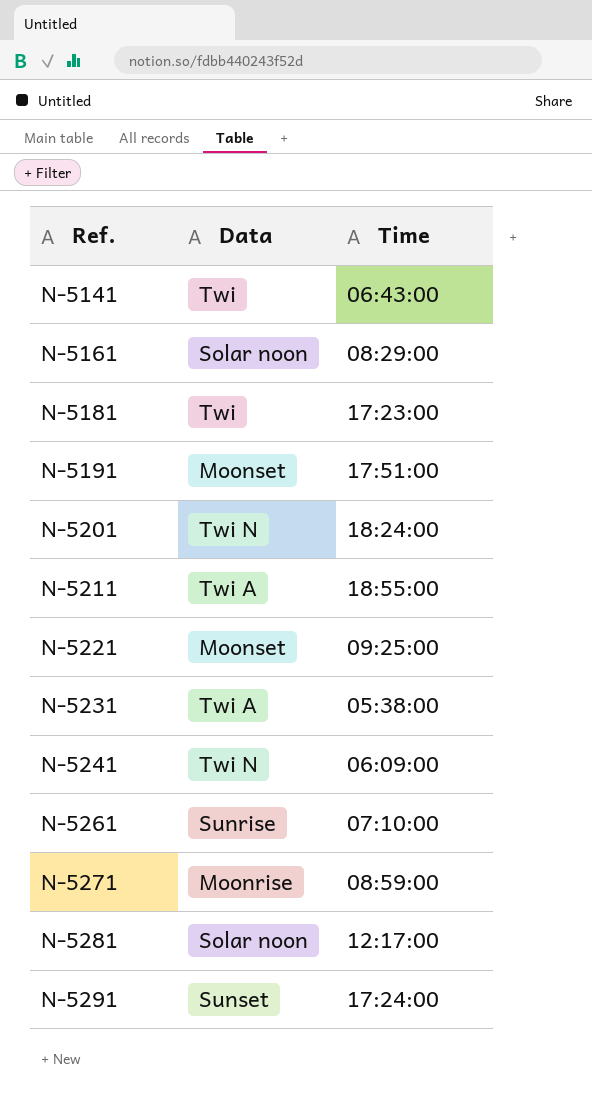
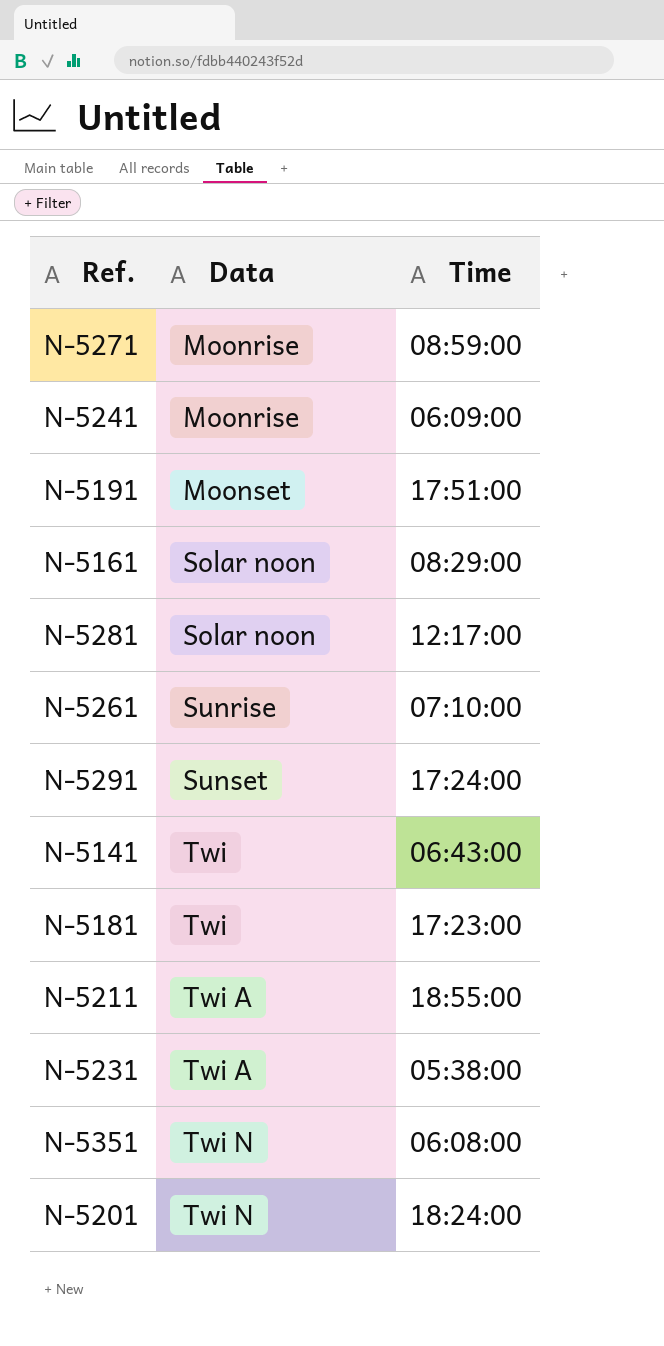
row order: Ref. ascending -> Data ascending
row N-5221: Moonset | 09:25:00 -> none
N-5241 | Data: Twi N -> Moonrise
row N-5351: none -> Twi N | 06:08:00

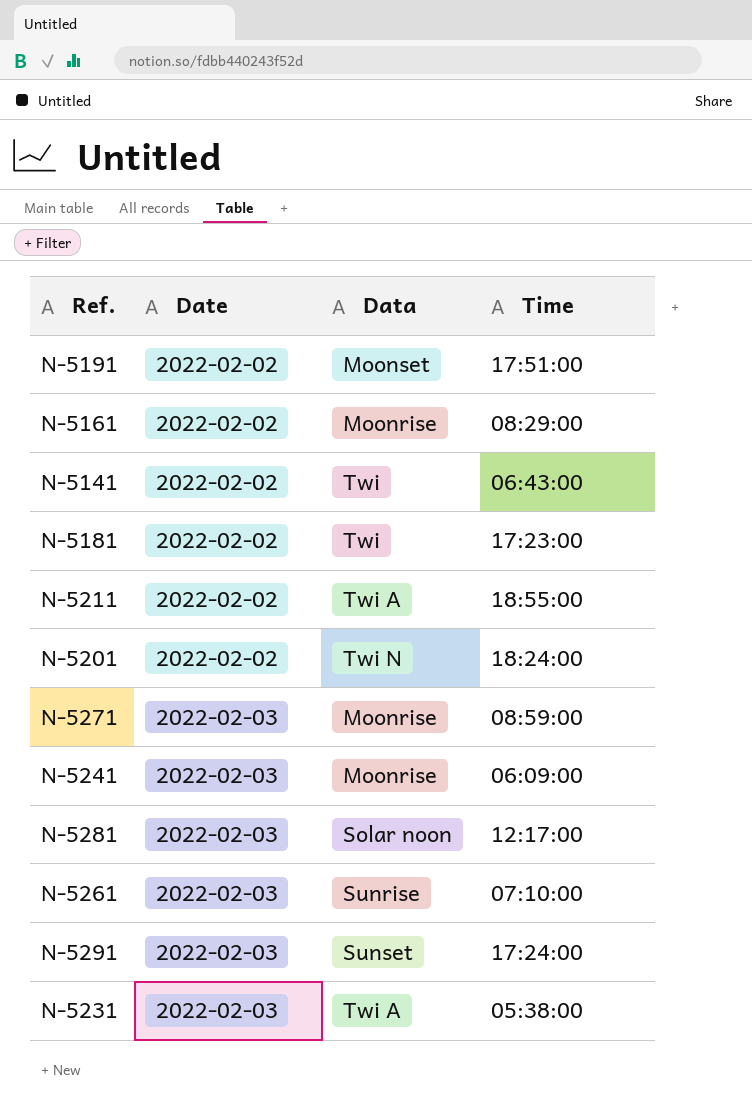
row order: Data ascending -> Date ascending
column Date | position: none -> 2
row N-5351: Twi N | 06:08:00 -> none
N-5161 | Data: Solar noon -> Moonrise

